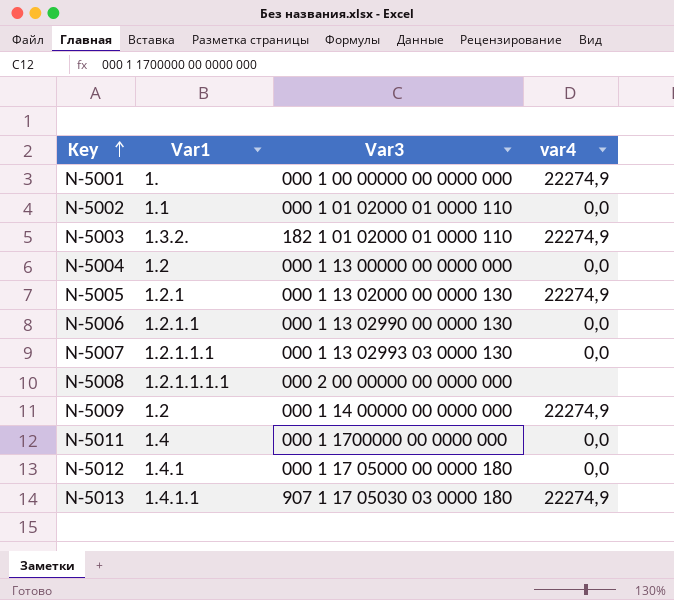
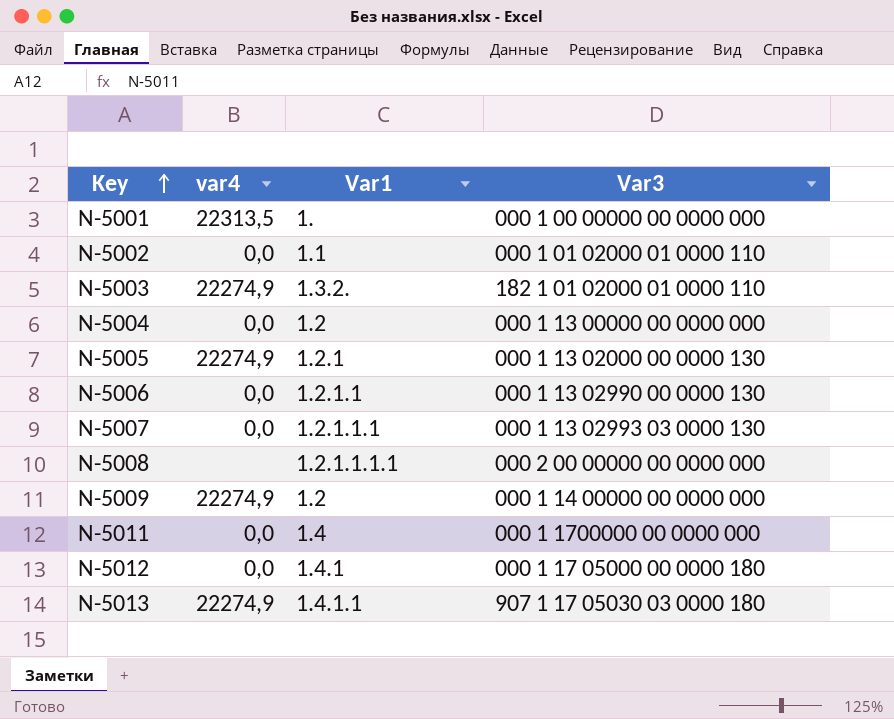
column var4 | position: 4 -> 2
N-5001 | var4: 22274,9 -> 22313,5

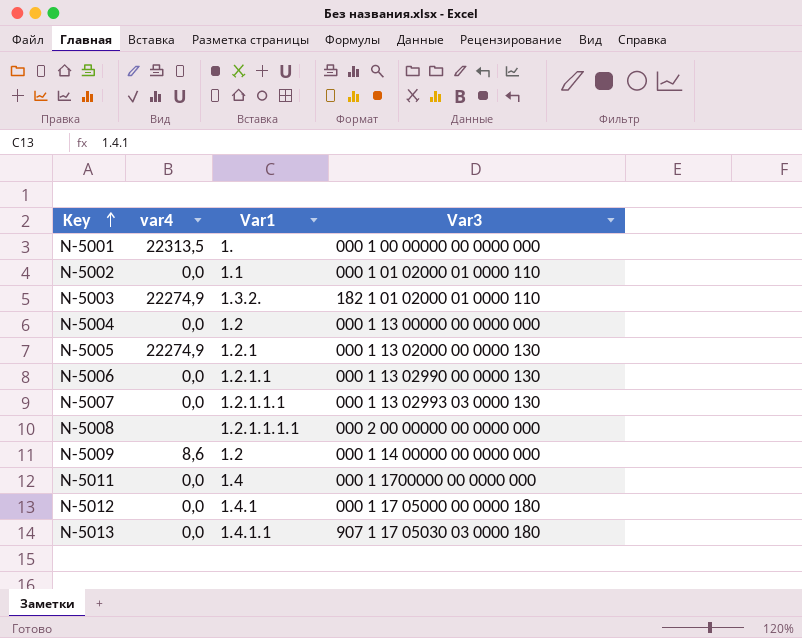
N-5009 | var4: 22274,9 -> 8,6
N-5013 | var4: 22274,9 -> 0,0

